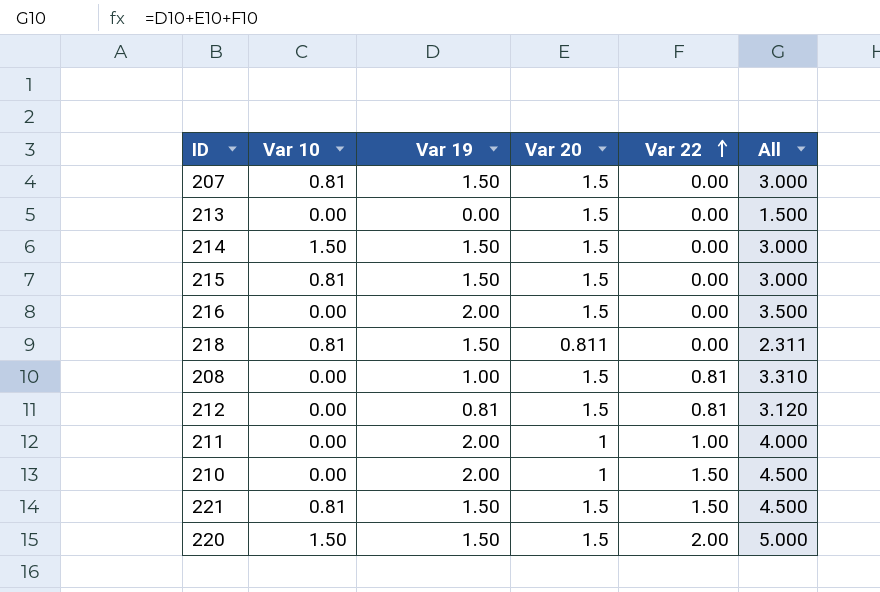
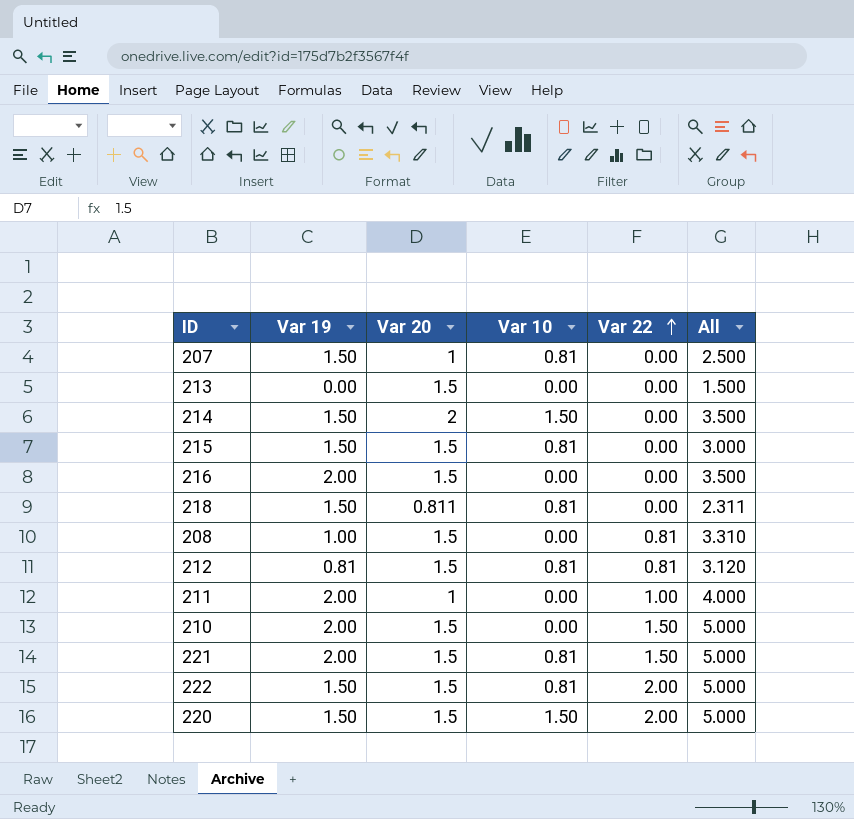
column Var 10 | position: 2 -> 4
207 | Var 20: 1.5 -> 1
207 | All: 3.000 -> 2.500
214 | Var 20: 1.5 -> 2
214 | All: 3.000 -> 3.500
212 | Var 10: 0.00 -> 0.81
210 | Var 20: 1 -> 1.5
210 | All: 4.500 -> 5.000
221 | Var 19: 1.50 -> 2.00
221 | All: 4.500 -> 5.000
row 222: none -> 1.50 | 1.5 | 0.81 | 2.00 | 5.000

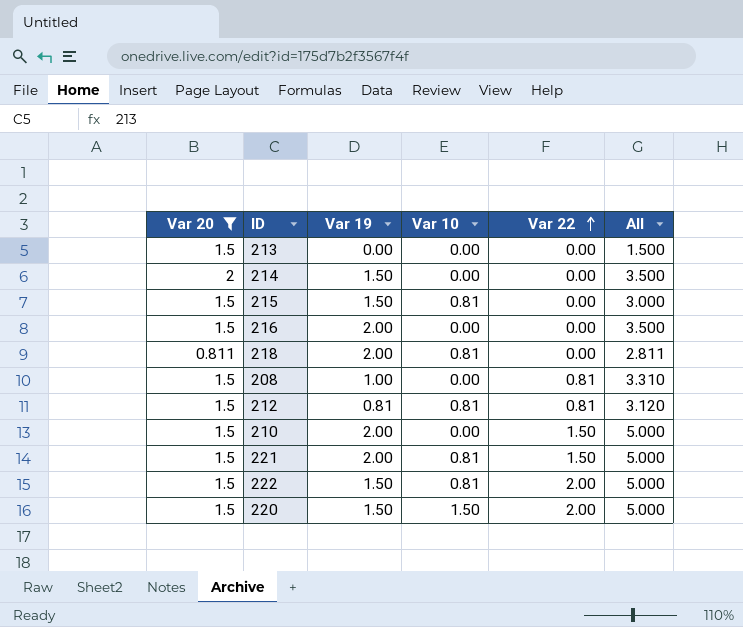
filter: none -> Var 20 != 1
column Var 20 | position: 3 -> 1
214 | Var 10: 1.50 -> 0.00
218 | Var 19: 1.50 -> 2.00
218 | All: 2.311 -> 2.811

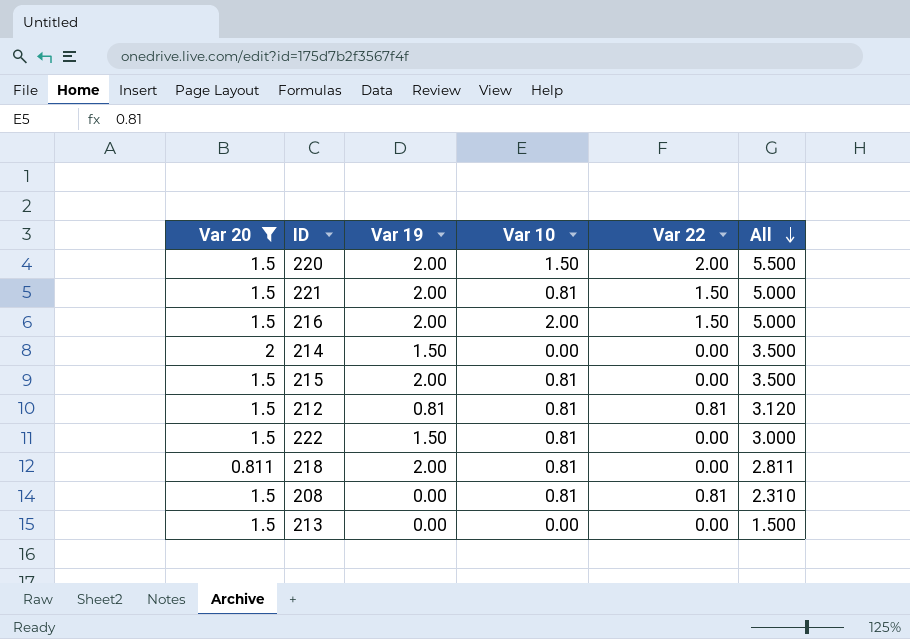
row order: Var 22 ascending -> All descending
row 210: 1.5 | 2.00 | 0.00 | 1.50 | 5.000 -> none
220 | Var 19: 1.50 -> 2.00
220 | All: 5.000 -> 5.500
216 | Var 10: 0.00 -> 2.00
216 | Var 22: 0.00 -> 1.50
216 | All: 3.500 -> 5.000
215 | Var 19: 1.50 -> 2.00
215 | All: 3.000 -> 3.500
222 | Var 22: 2.00 -> 0.00
222 | All: 5.000 -> 3.000
208 | Var 19: 1.00 -> 0.00
208 | Var 10: 0.00 -> 0.81
208 | All: 3.310 -> 2.310

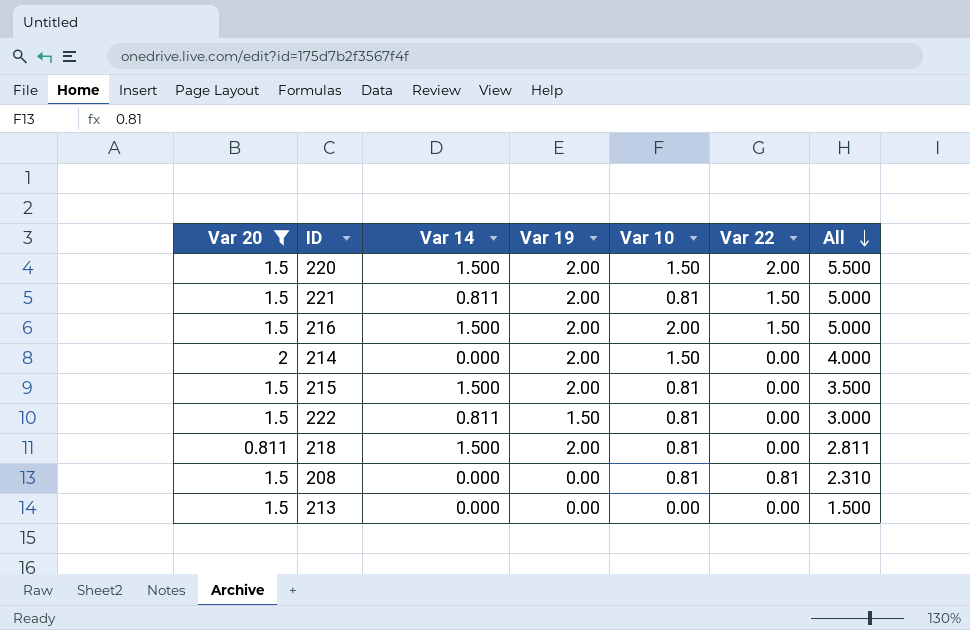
column Var 14 | position: none -> 3
row 212: 1.5 | 0.81 | 0.81 | 0.81 | 3.120 -> none
214 | Var 19: 1.50 -> 2.00
214 | Var 10: 0.00 -> 1.50
214 | All: 3.500 -> 4.000

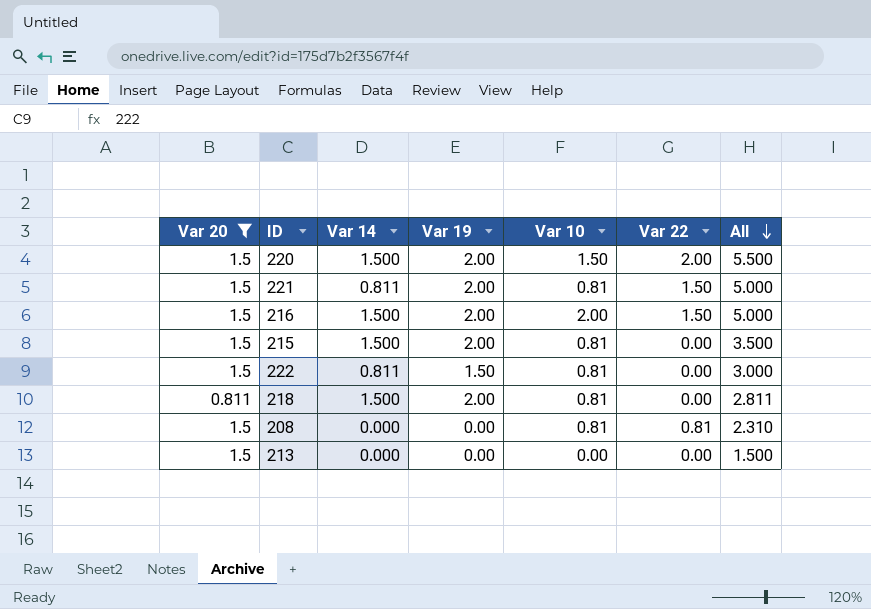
row 214: 2 | 0.000 | 2.00 | 1.50 | 0.00 | 4.000 -> none

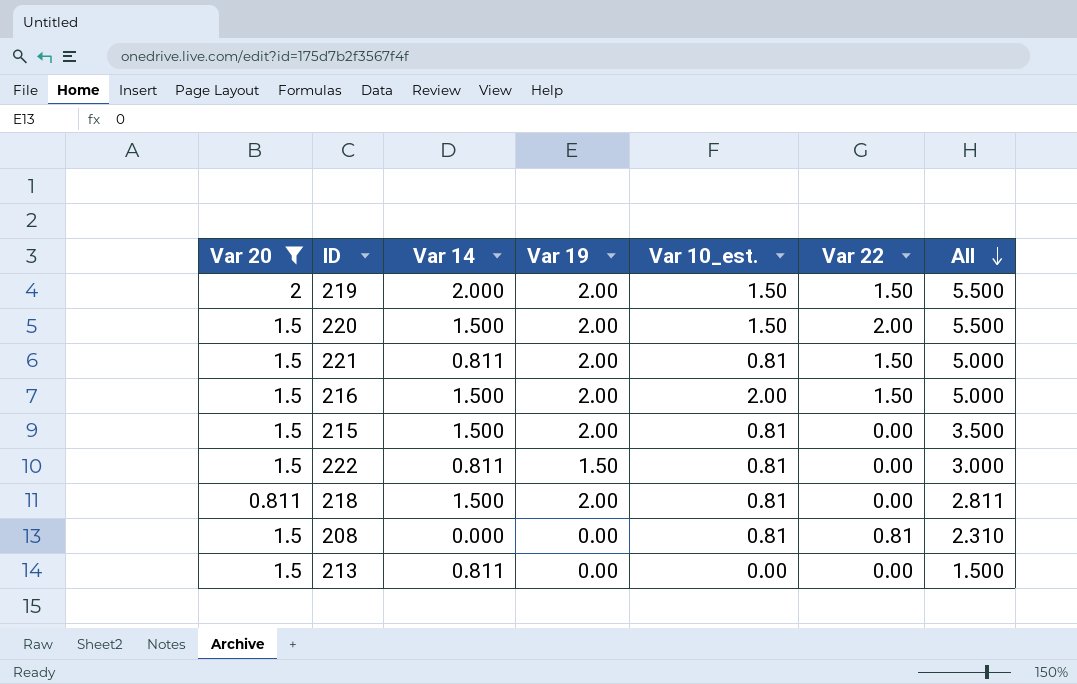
column name: Var 10 -> Var 10_est.
row 219: none -> 2 | 2.000 | 2.00 | 1.50 | 1.50 | 5.500
213 | Var 14: 0.000 -> 0.811

